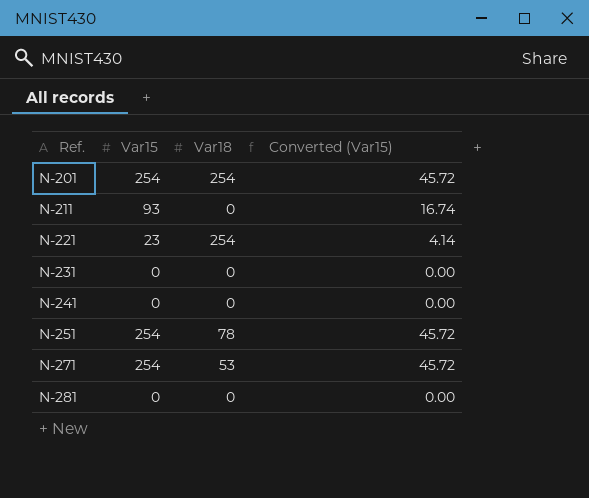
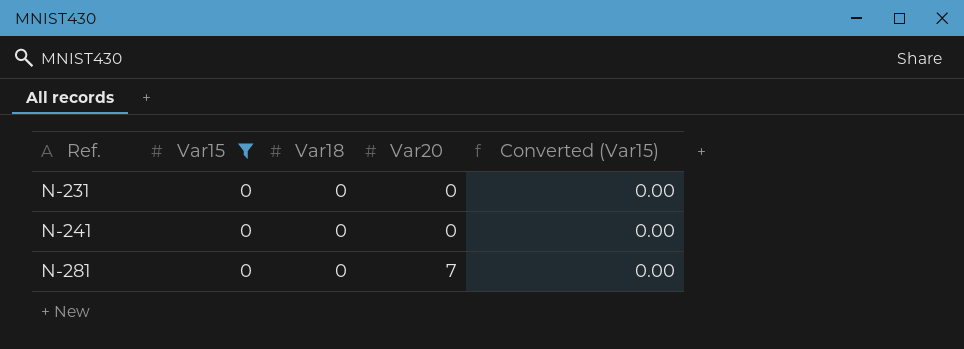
filter: none -> Var15 = 0
column Var20 | position: none -> 4

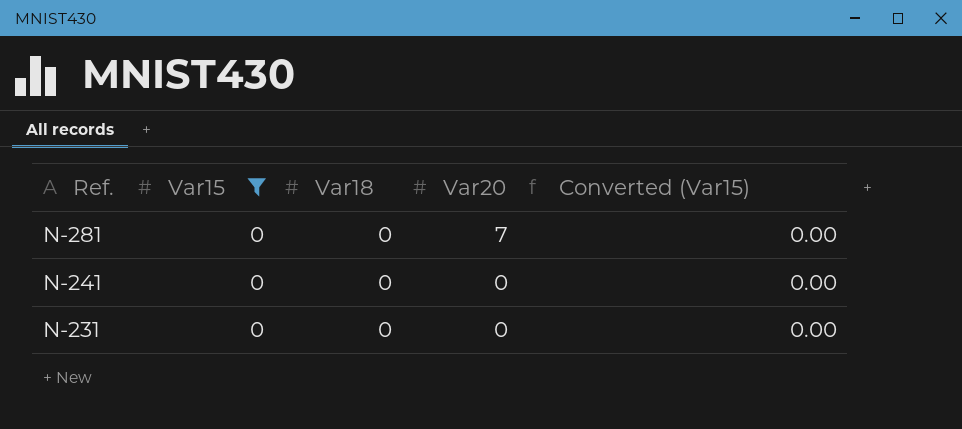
row order: Ref. ascending -> Ref. descending

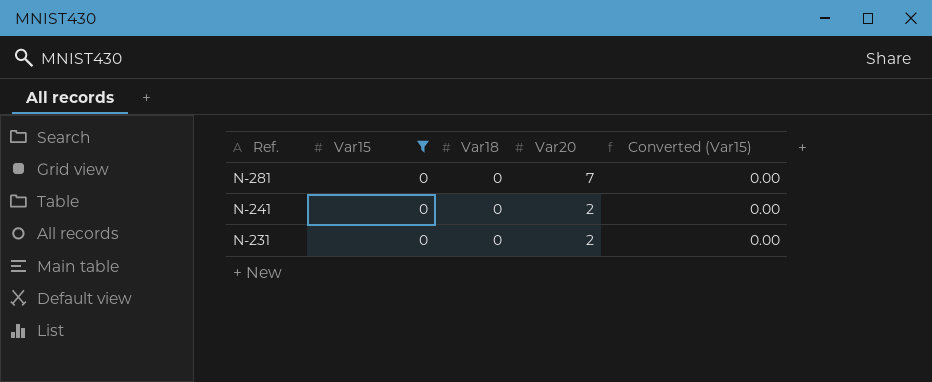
N-241 | Var20: 0 -> 2
N-231 | Var20: 0 -> 2

